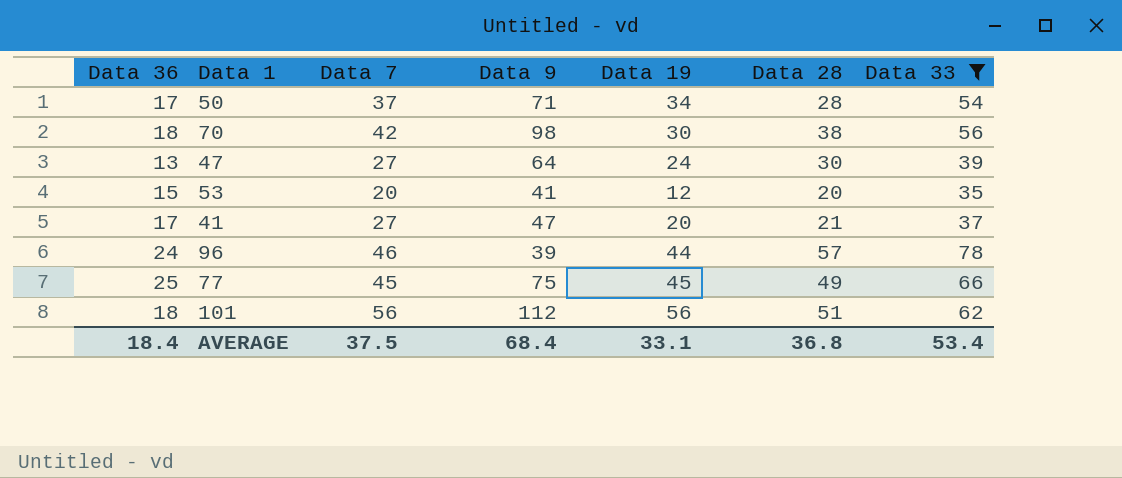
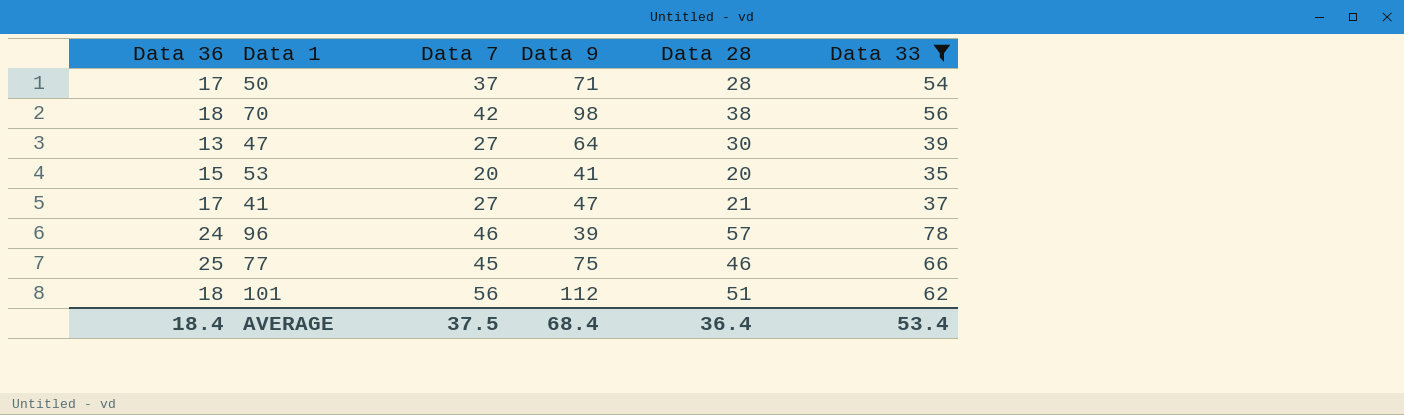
column Data 19 | position: 5 -> none
77 | Data 28: 49 -> 46
AVERAGE | Data 28: 36.8 -> 36.4

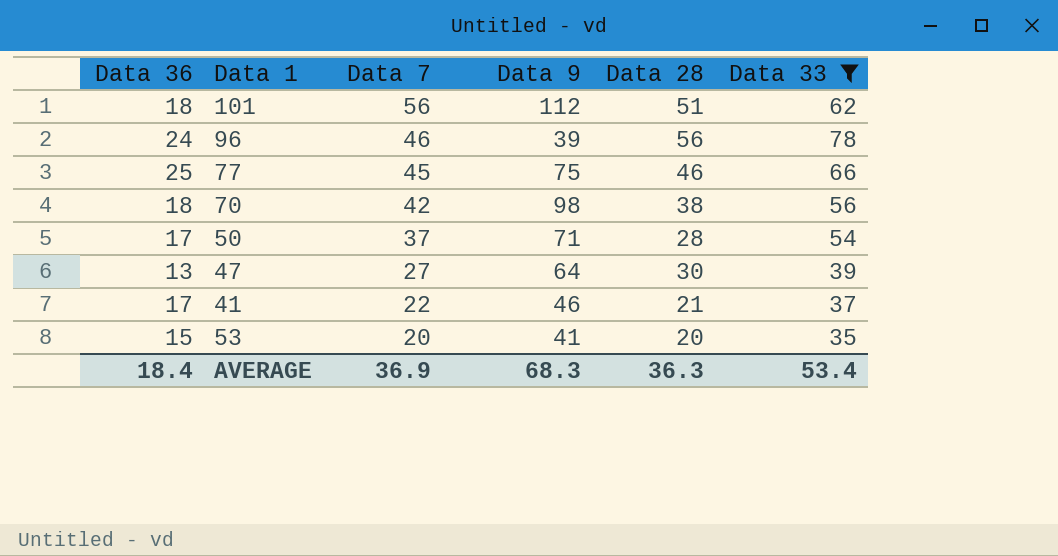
row order: none -> Data 7 descending
96 | Data 28: 57 -> 56
41 | Data 7: 27 -> 22
41 | Data 9: 47 -> 46
AVERAGE | Data 7: 37.5 -> 36.9
AVERAGE | Data 9: 68.4 -> 68.3
AVERAGE | Data 28: 36.4 -> 36.3

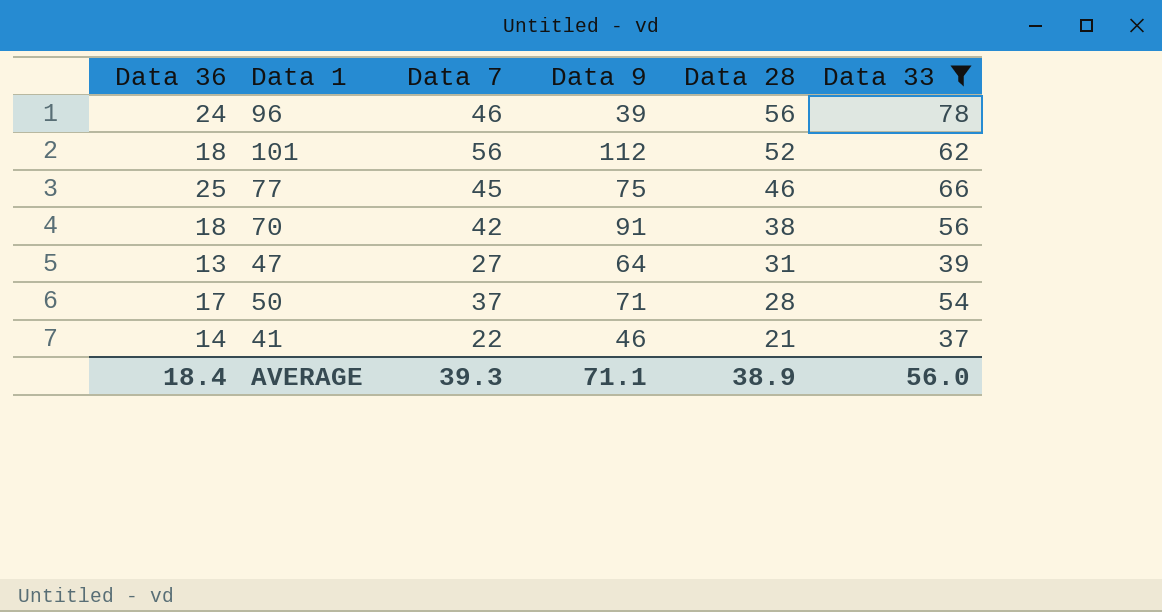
row order: Data 7 descending -> Data 28 descending
row 53: 15 | 20 | 41 | 20 | 35 -> none
101 | Data 28: 51 -> 52
70 | Data 9: 98 -> 91
47 | Data 28: 30 -> 31
41 | Data 36: 17 -> 14
AVERAGE | Data 7: 36.9 -> 39.3
AVERAGE | Data 9: 68.3 -> 71.1
AVERAGE | Data 28: 36.3 -> 38.9
AVERAGE | Data 33: 53.4 -> 56.0

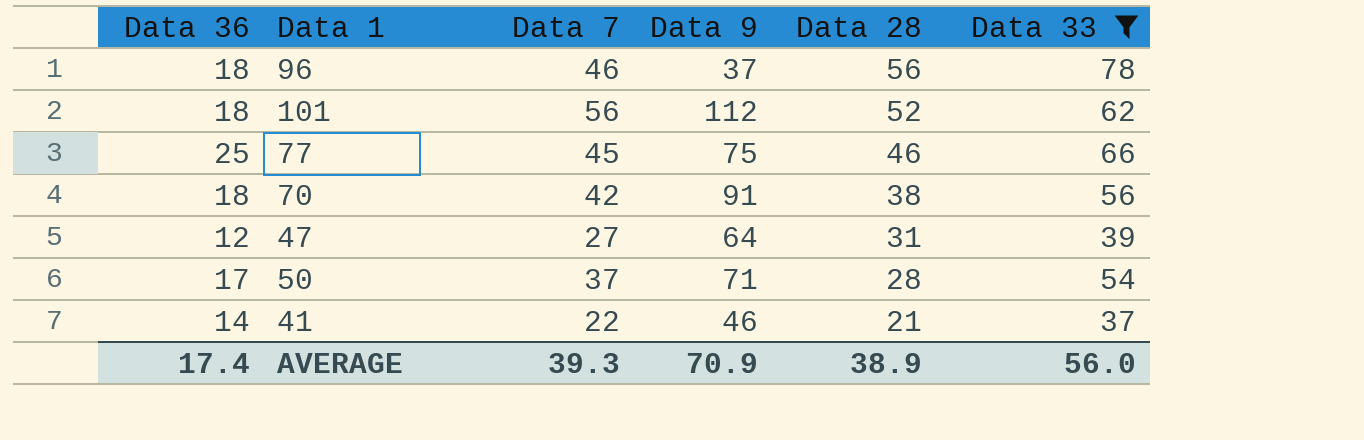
96 | Data 36: 24 -> 18
96 | Data 9: 39 -> 37
47 | Data 36: 13 -> 12
AVERAGE | Data 36: 18.4 -> 17.4
AVERAGE | Data 9: 71.1 -> 70.9

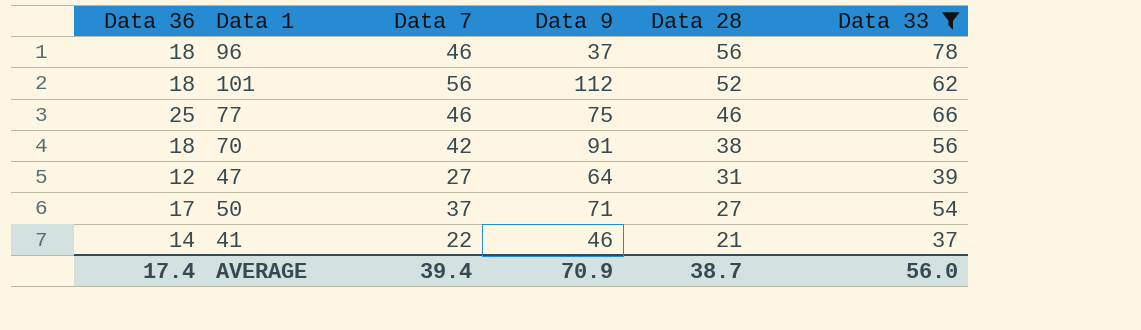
77 | Data 7: 45 -> 46
50 | Data 28: 28 -> 27
AVERAGE | Data 7: 39.3 -> 39.4
AVERAGE | Data 28: 38.9 -> 38.7

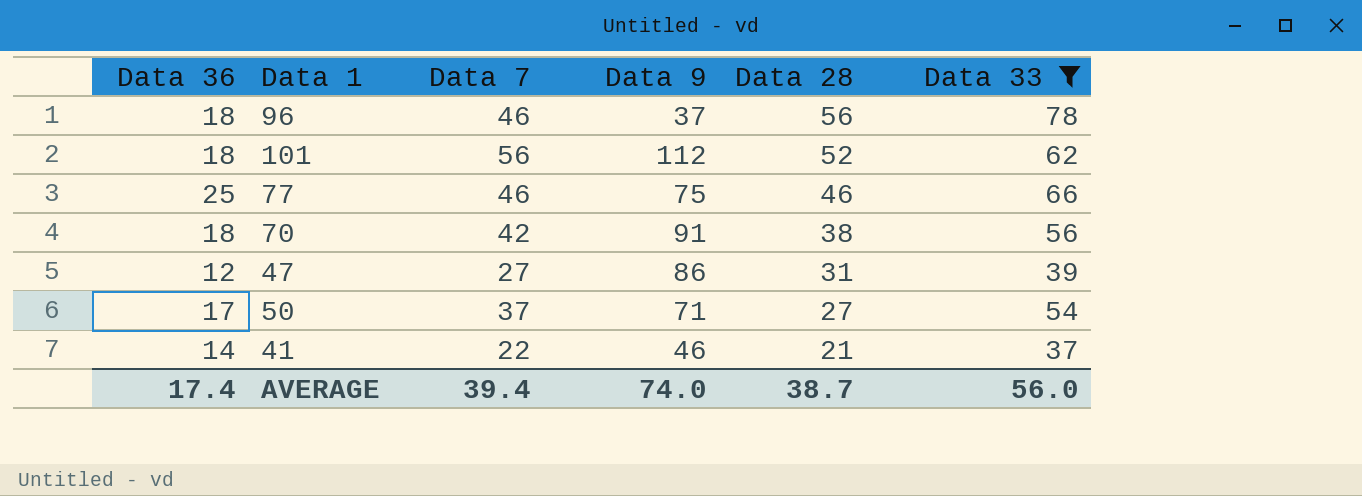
47 | Data 9: 64 -> 86
AVERAGE | Data 9: 70.9 -> 74.0

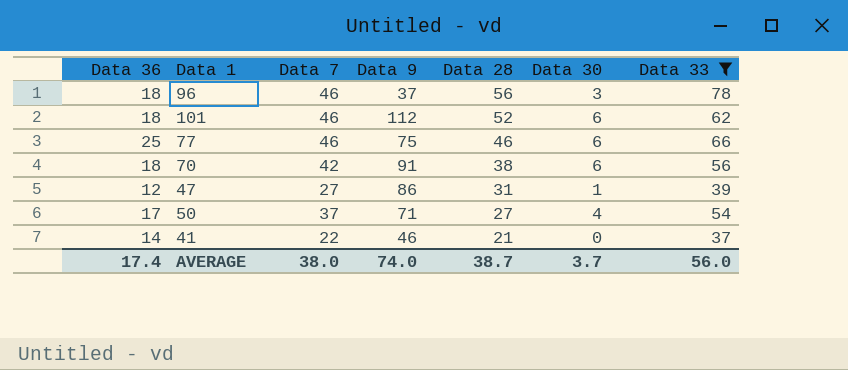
column Data 30 | position: none -> 6
101 | Data 7: 56 -> 46
AVERAGE | Data 7: 39.4 -> 38.0

